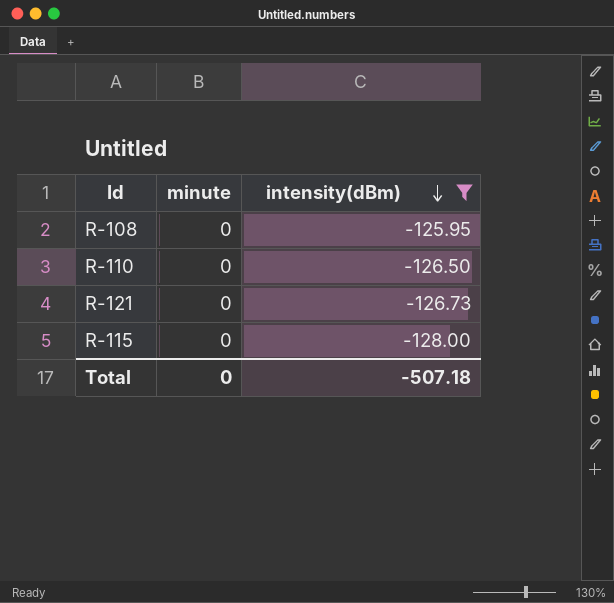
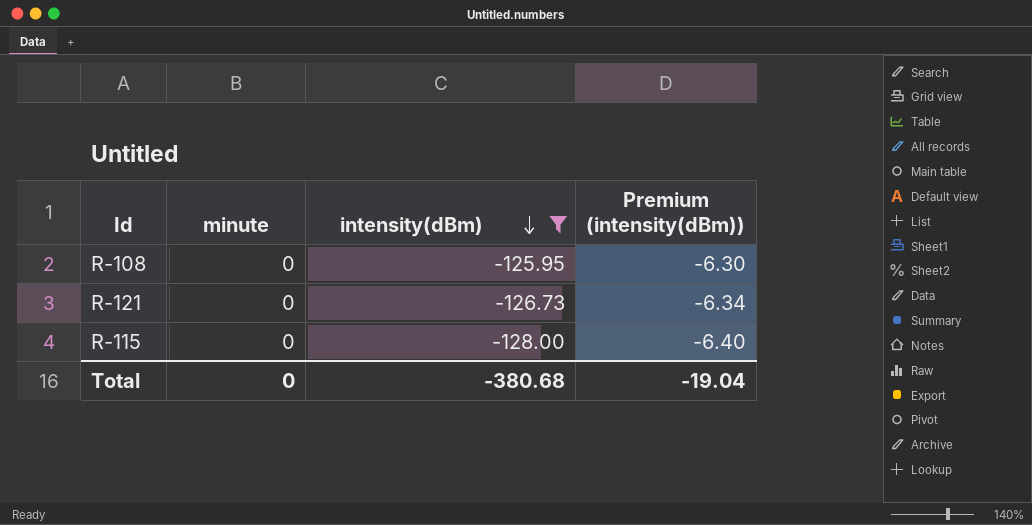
column Premium (intensity(dBm)) | formula: none -> [intensity(dBm)] * 0.05
row R-110: 0 | -126.50 -> none
Total | intensity(dBm): -507.18 -> -380.68

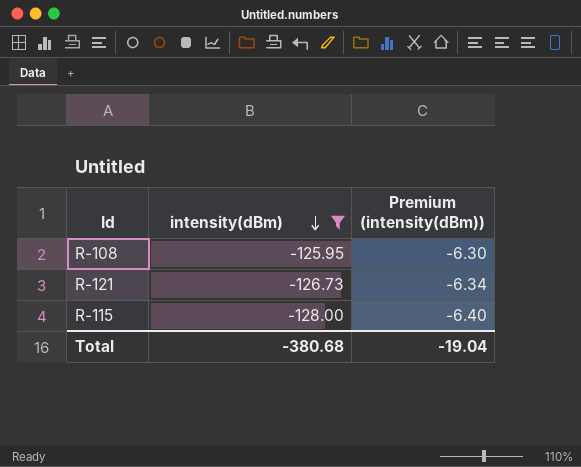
column minute | position: 2 -> none

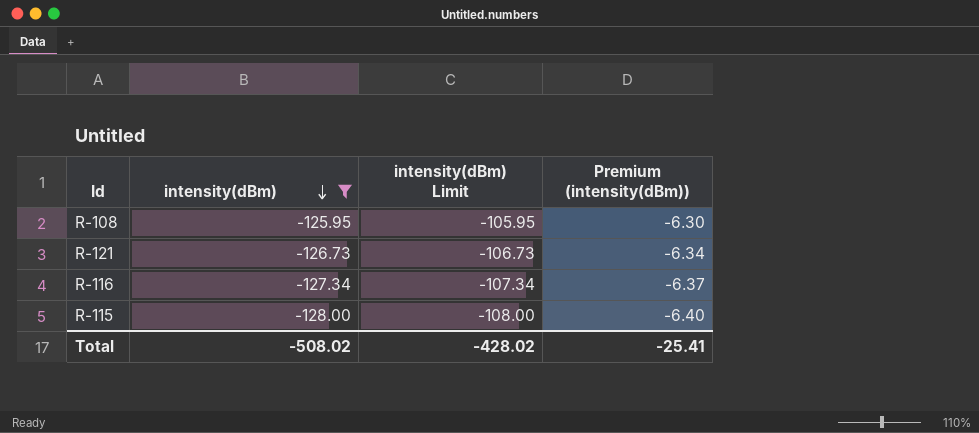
column intensity(dBm) Limit | formula: none -> [intensity(dBm)] + 20
row R-116: none -> -127.34 | -107.34 | -6.37
Total | intensity(dBm): -380.68 -> -508.02
Total | Premium (intensity(dBm)): -19.04 -> -25.41

